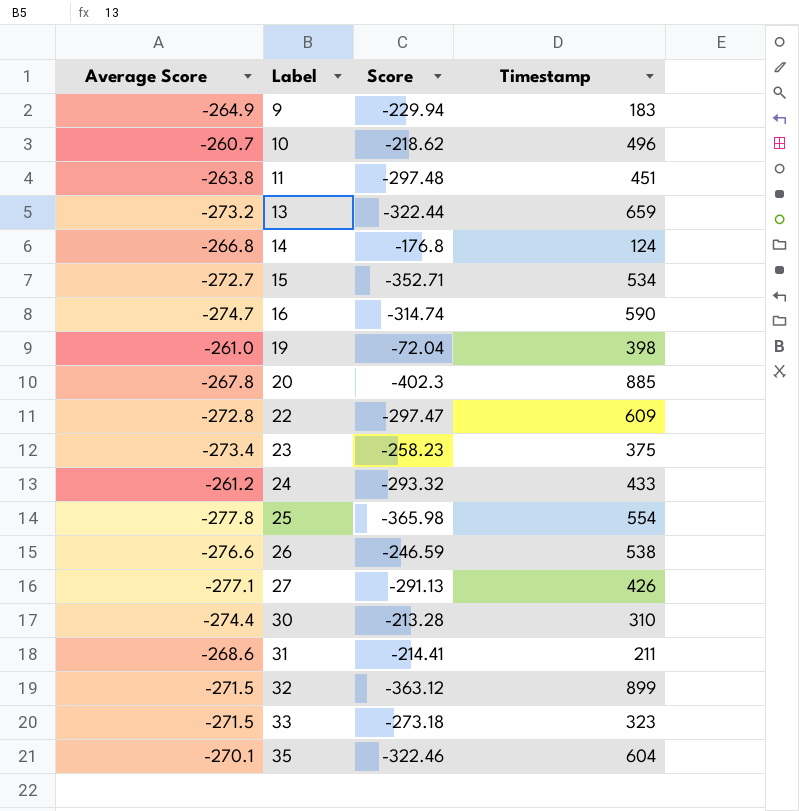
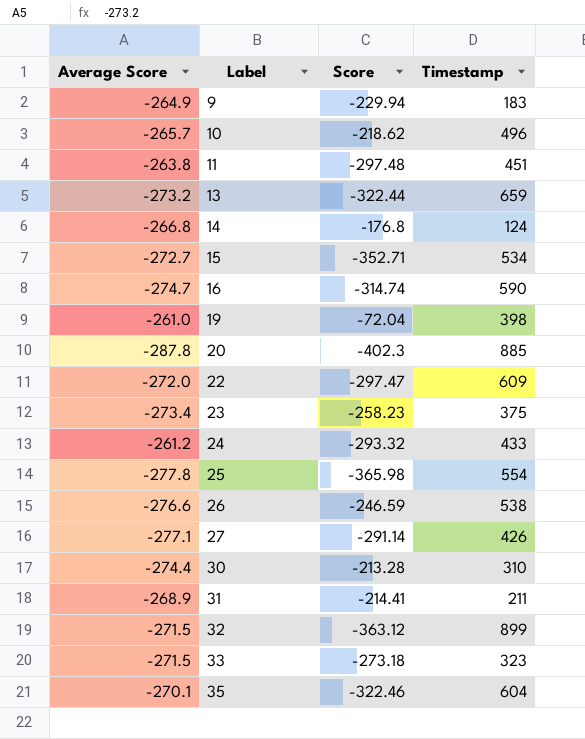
10 | Average Score: -260.7 -> -265.7
20 | Average Score: -267.8 -> -287.8
22 | Average Score: -272.8 -> -272.0
27 | Score: -291.13 -> -291.14
31 | Average Score: -268.6 -> -268.9

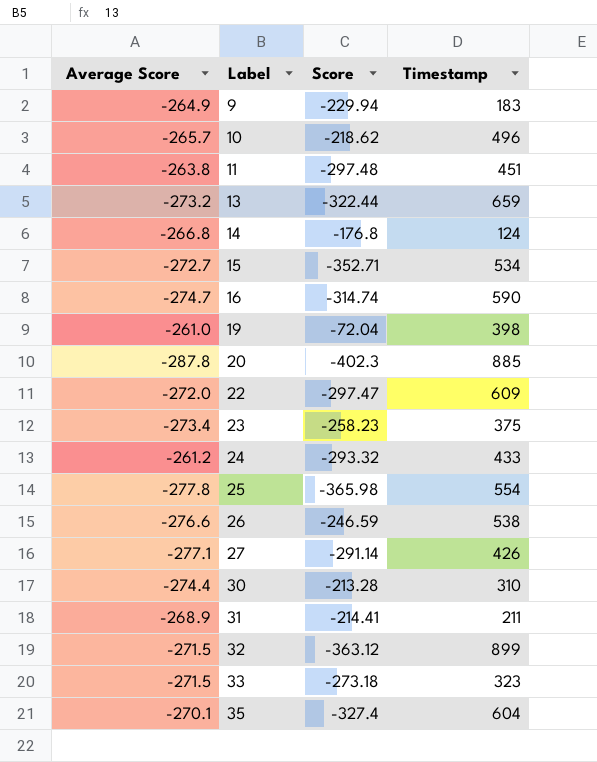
35 | Score: -322.46 -> -327.4

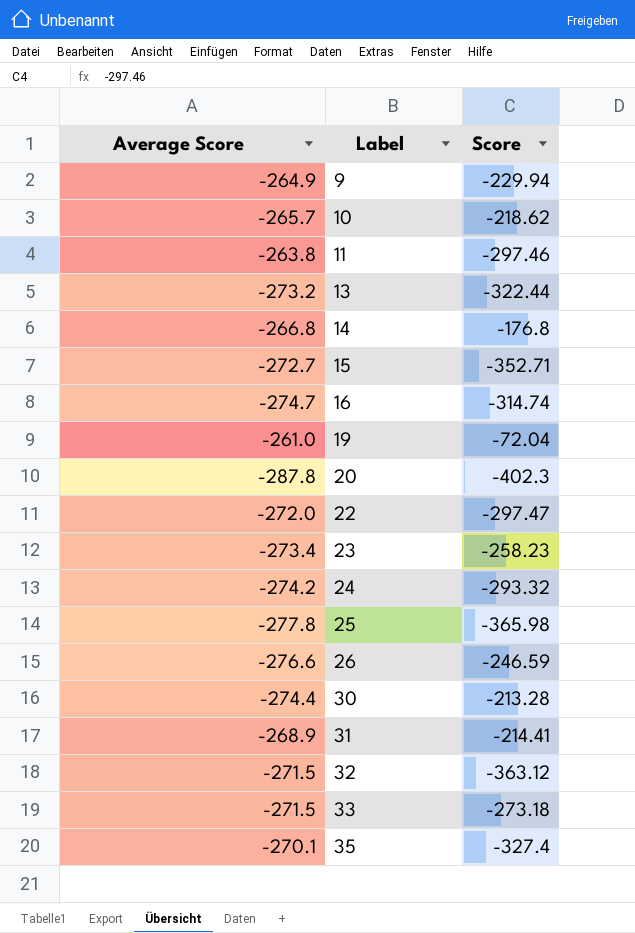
column Timestamp | position: 4 -> none
row 27: -277.1 | -291.14 | 426 -> none
11 | Score: -297.48 -> -297.46
24 | Average Score: -261.2 -> -274.2

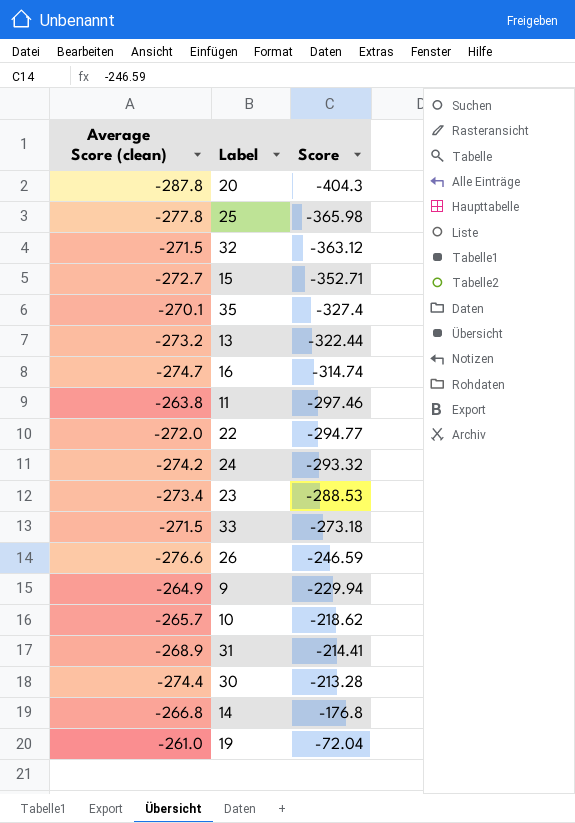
row order: Label ascending -> Score ascending
column name: Average Score -> Average Score (clean)
20 | Score: -402.3 -> -404.3
22 | Score: -297.47 -> -294.77
23 | Score: -258.23 -> -288.53

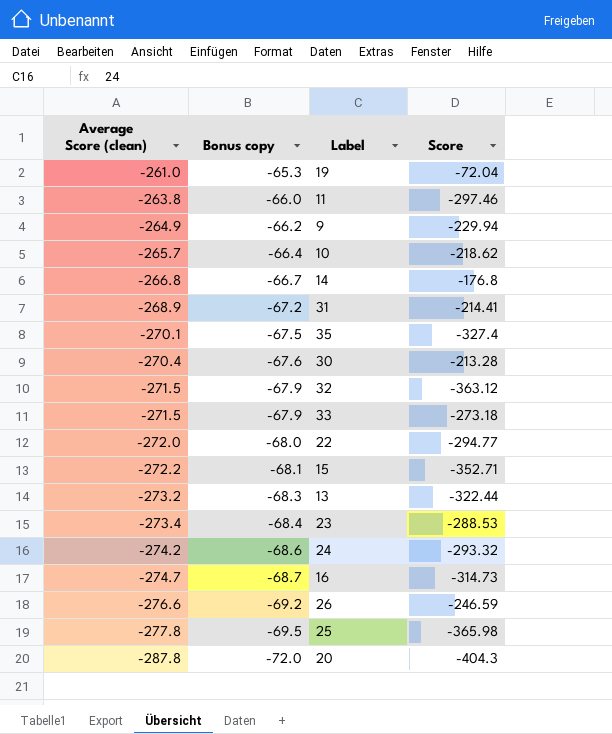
row order: Score ascending -> Average Score (clean) descending
column Bonus copy | formula: none -> [Average Score (clean)] * 0.25
30 | Average Score (clean): -274.4 -> -270.4
15 | Average Score (clean): -272.7 -> -272.2
16 | Score: -314.74 -> -314.73

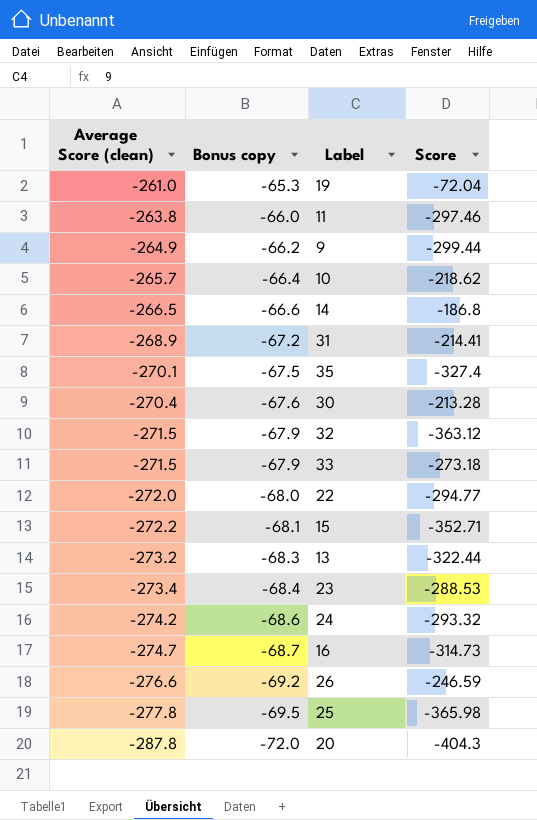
9 | Score: -229.94 -> -299.44
14 | Average Score (clean): -266.8 -> -266.5
14 | Bonus copy: -66.7 -> -66.6
14 | Score: -176.8 -> -186.8

